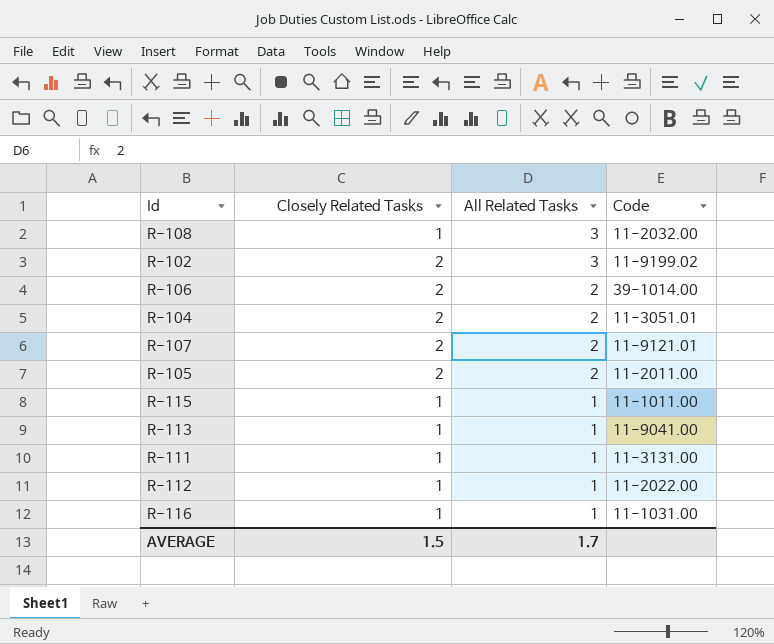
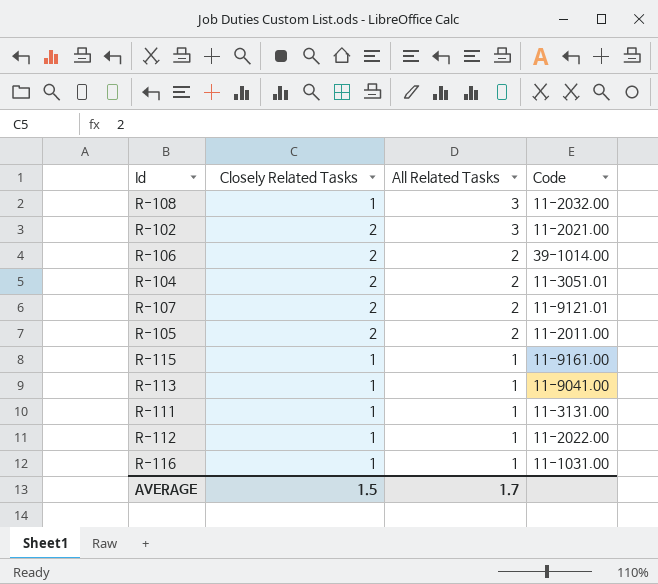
R-102 | Code: 11-9199.02 -> 11-2021.00
R-115 | Code: 11-1011.00 -> 11-9161.00

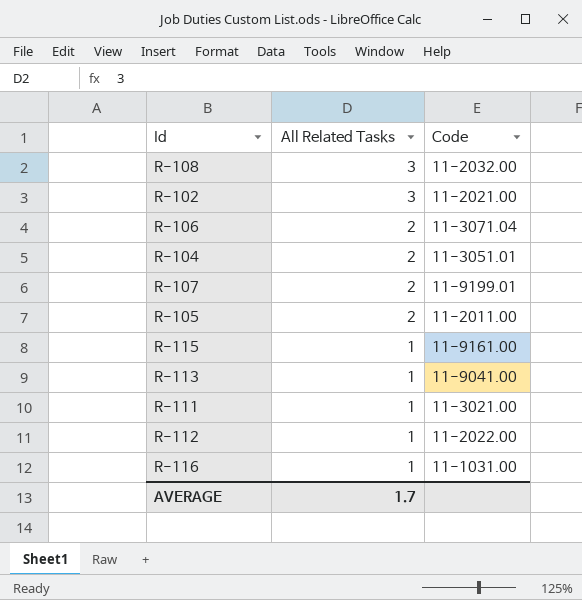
column Closely Related Tasks | position: 2 -> none
R-106 | Code: 39-1014.00 -> 11-3071.04
R-107 | Code: 11-9121.01 -> 11-9199.01
R-111 | Code: 11-3131.00 -> 11-3021.00

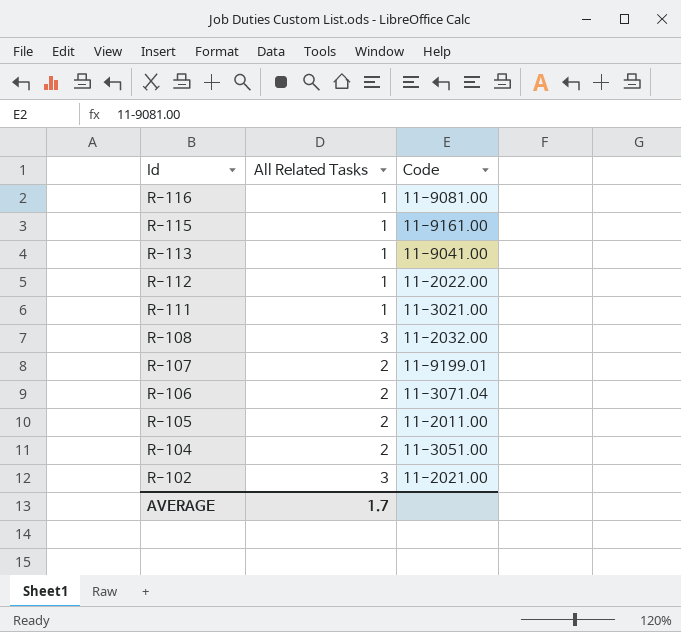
row order: All Related Tasks descending -> Id descending
R-116 | Code: 11-1031.00 -> 11-9081.00
R-104 | Code: 11-3051.01 -> 11-3051.00

